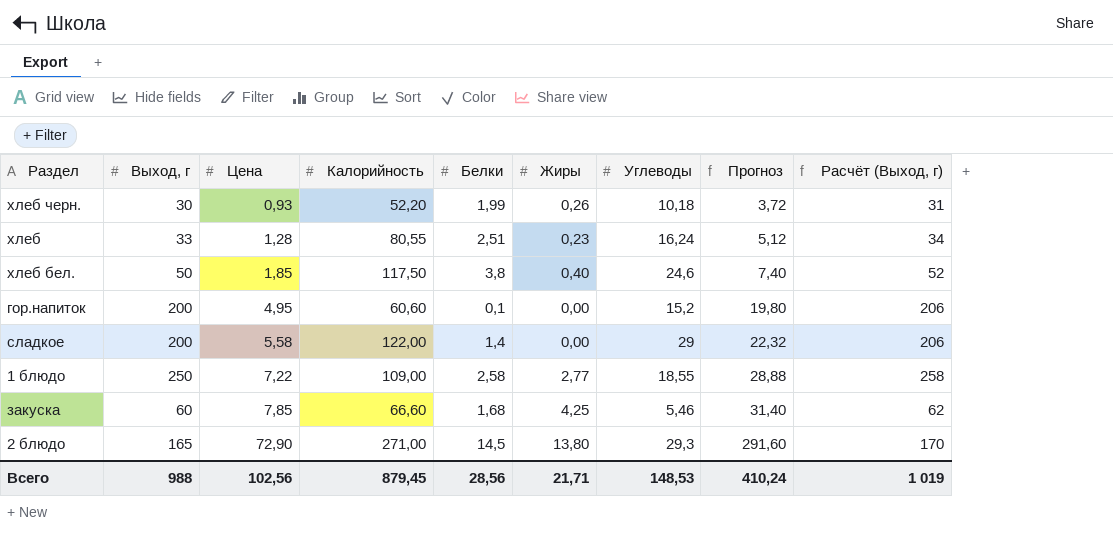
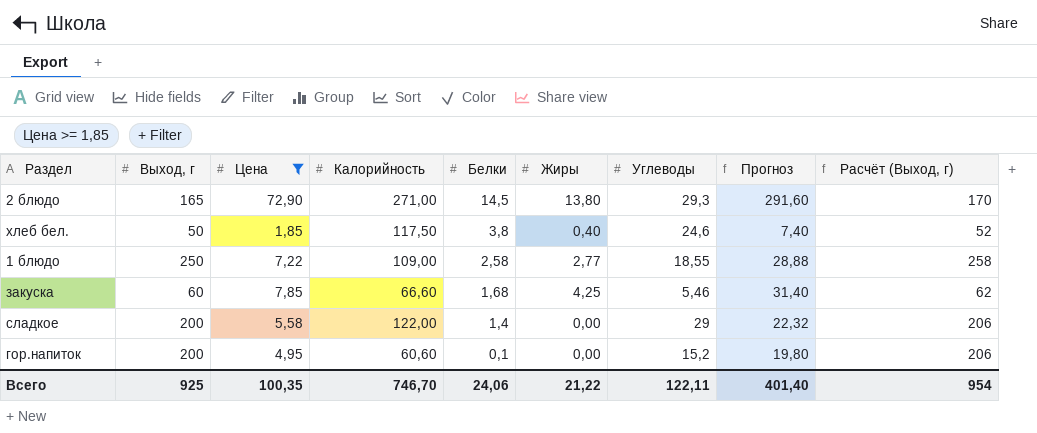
filter: none -> Цена >= 1,85
row order: Цена ascending -> Белки descending
Всего | Выход, г: 988 -> 925
Всего | Цена: 102,56 -> 100,35
Всего | Калорийность: 879,45 -> 746,70
Всего | Белки: 28,56 -> 24,06
Всего | Жиры: 21,71 -> 21,22
Всего | Углеводы: 148,53 -> 122,11
Всего | Прогноз: 410,24 -> 401,40
Всего | Расчёт (Выход, г): 1 019 -> 954

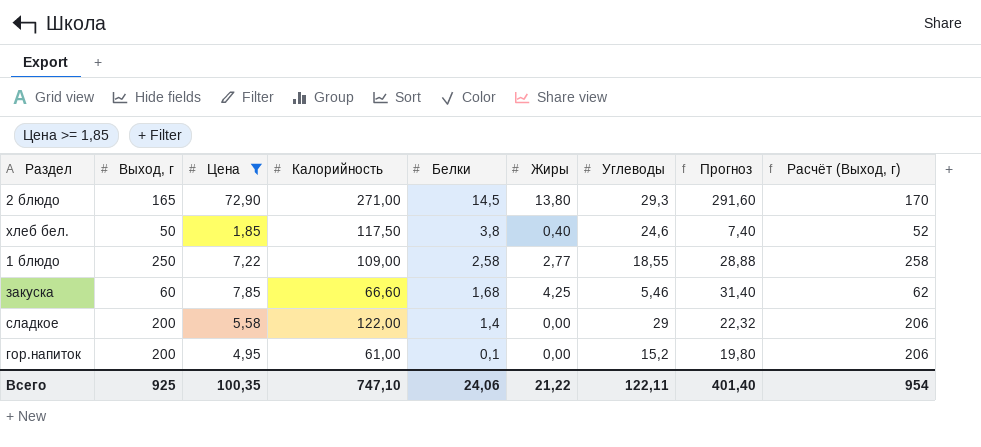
гор.напиток | Калорийность: 60,60 -> 61,00
Всего | Калорийность: 746,70 -> 747,10

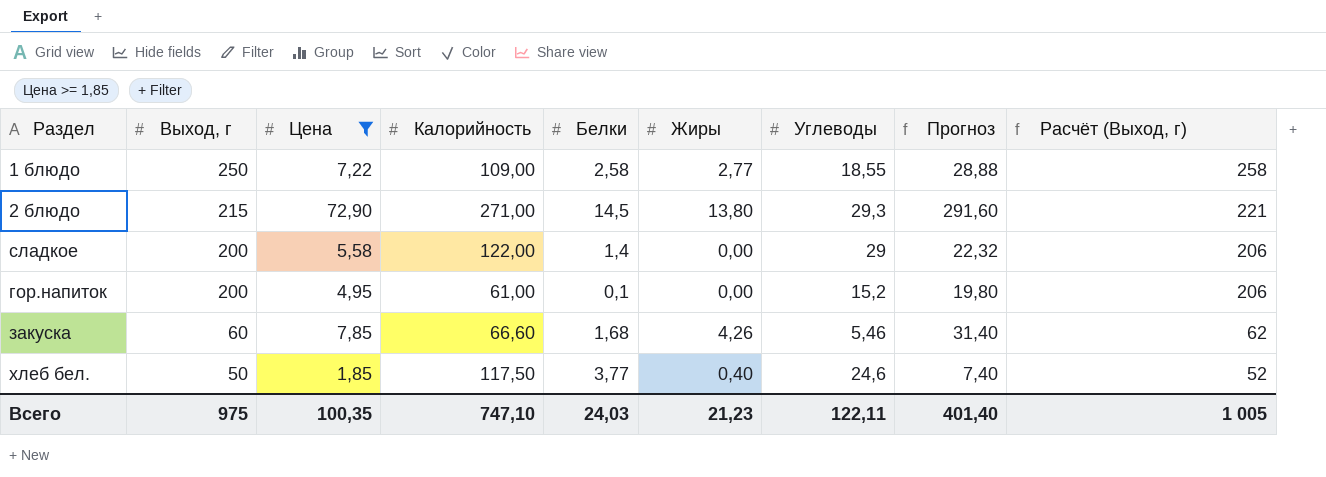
row order: Белки descending -> Выход, г descending
2 блюдо | Выход, г: 165 -> 215
2 блюдо | Расчёт (Выход, г): 170 -> 221
закуска | Жиры: 4,25 -> 4,26
хлеб бел. | Белки: 3,8 -> 3,77
Всего | Выход, г: 925 -> 975
Всего | Белки: 24,06 -> 24,03
Всего | Жиры: 21,22 -> 21,23
Всего | Расчёт (Выход, г): 954 -> 1 005

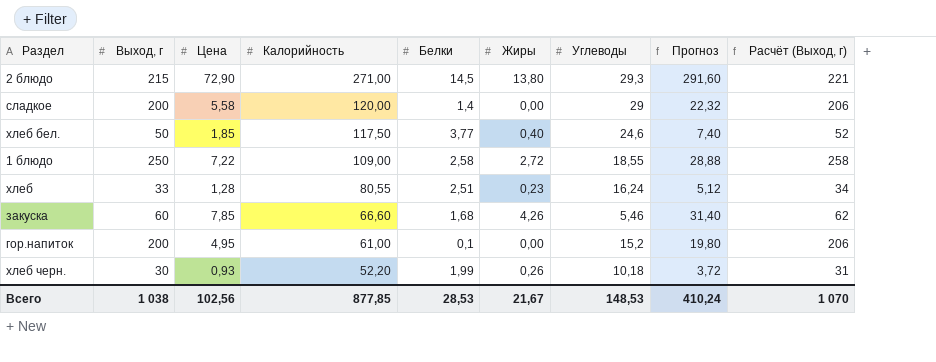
filter: Цена >= 1,85 -> none
row order: Выход, г descending -> Калорийность descending
сладкое | Калорийность: 122,00 -> 120,00
1 блюдо | Жиры: 2,77 -> 2,72
Всего | Выход, г: 975 -> 1 038
Всего | Цена: 100,35 -> 102,56
Всего | Калорийность: 747,10 -> 877,85
Всего | Белки: 24,03 -> 28,53
Всего | Жиры: 21,23 -> 21,67
Всего | Углеводы: 122,11 -> 148,53
Всего | Прогноз: 401,40 -> 410,24
Всего | Расчёт (Выход, г): 1 005 -> 1 070

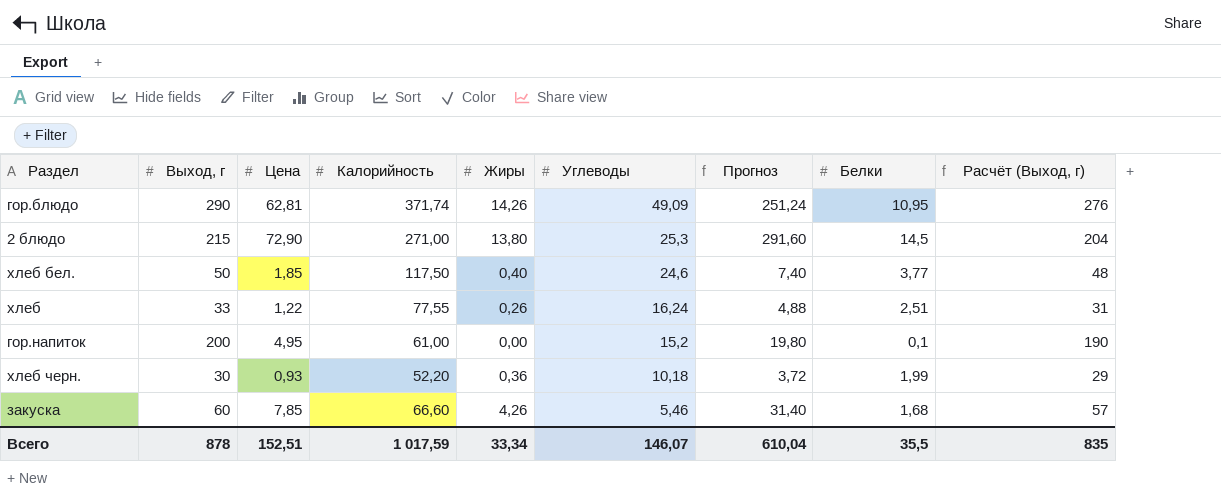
row order: Калорийность descending -> Углеводы descending
column Белки | position: 5 -> 8
column Расчёт (Выход, г) | formula: [Выход, г] * 1,03 -> [Выход, г] * 0,95
row сладкое: 200 | 5,58 | 120,00 | 1,4 | 0,00 | 29 | 22,32 | 206 -> none
row 1 блюдо: 250 | 7,22 | 109,00 | 2,58 | 2,72 | 18,55 | 28,88 | 258 -> none
row гор.блюдо: none -> 290 | 62,81 | 371,74 | 14,26 | 49,09 | 251,24 | 10,95 | 276
2 блюдо | Углеводы: 29,3 -> 25,3
хлеб | Цена: 1,28 -> 1,22
хлеб | Калорийность: 80,55 -> 77,55
хлеб | Жиры: 0,23 -> 0,26
хлеб | Прогноз: 5,12 -> 4,88
хлеб черн. | Жиры: 0,26 -> 0,36
Всего | Выход, г: 1 038 -> 878
Всего | Цена: 102,56 -> 152,51
Всего | Калорийность: 877,85 -> 1 017,59
Всего | Жиры: 21,67 -> 33,34
Всего | Углеводы: 148,53 -> 146,07
Всего | Прогноз: 410,24 -> 610,04
Всего | Белки: 28,53 -> 35,5
Всего | Расчёт (Выход, г): 1 070 -> 835

